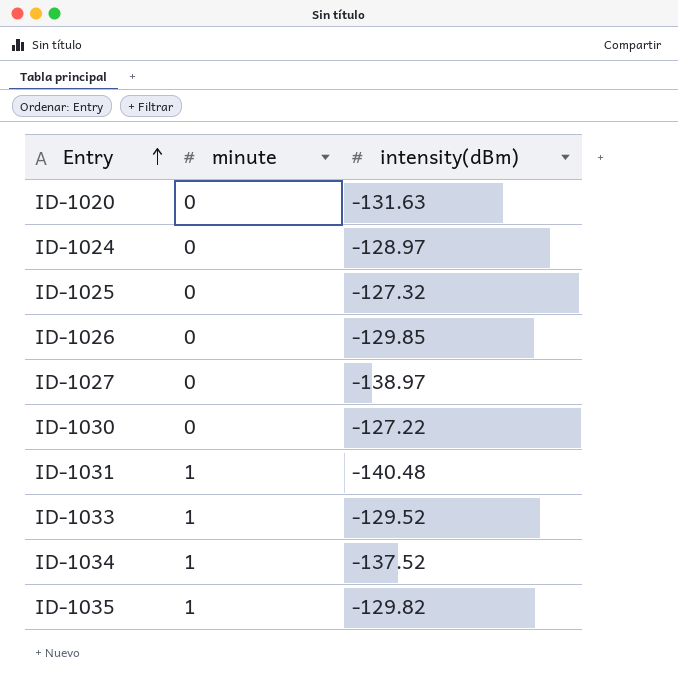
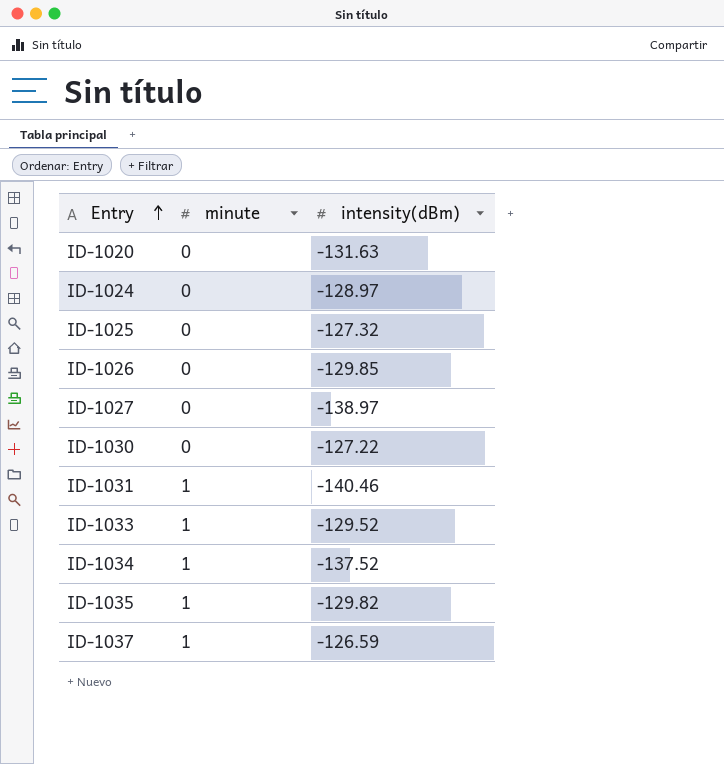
ID-1031 | intensity(dBm): -140.48 -> -140.46
row ID-1037: none -> 1 | -126.59

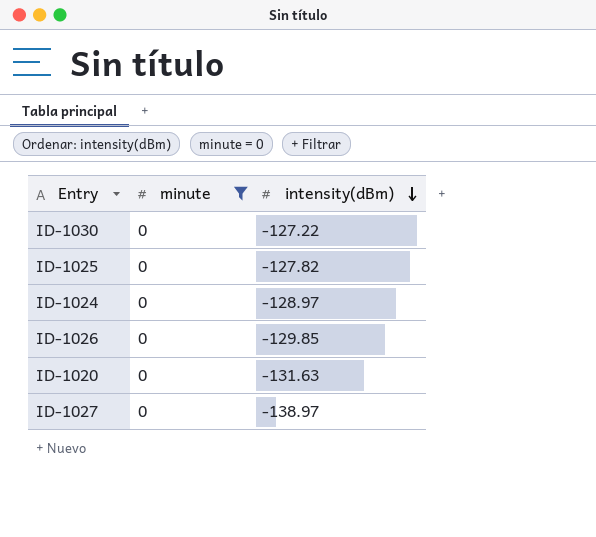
filter: none -> minute = 0
row order: Entry ascending -> intensity(dBm) descending
ID-1025 | intensity(dBm): -127.32 -> -127.82

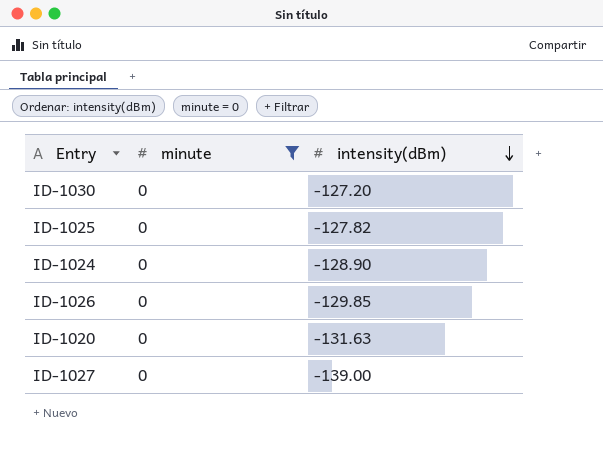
ID-1030 | intensity(dBm): -127.22 -> -127.20
ID-1024 | intensity(dBm): -128.97 -> -128.90
ID-1027 | intensity(dBm): -138.97 -> -139.00

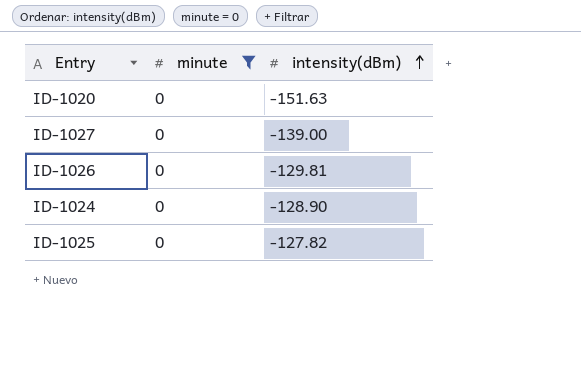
row order: intensity(dBm) descending -> intensity(dBm) ascending
row ID-1030: 0 | -127.20 -> none
ID-1020 | intensity(dBm): -131.63 -> -151.63
ID-1026 | intensity(dBm): -129.85 -> -129.81

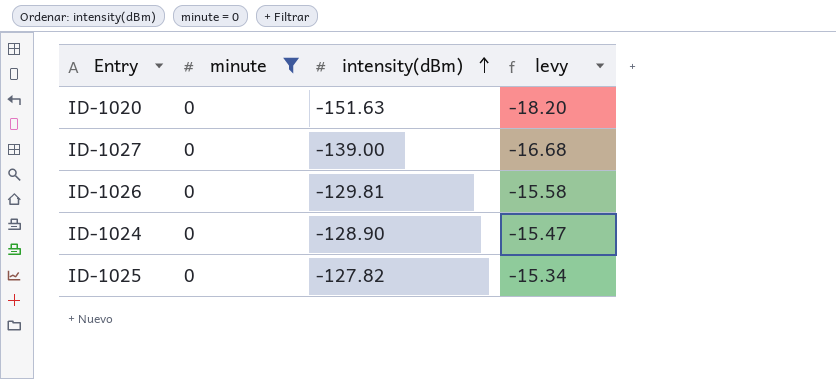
column levy | formula: none -> [intensity(dBm)] * 0.12

